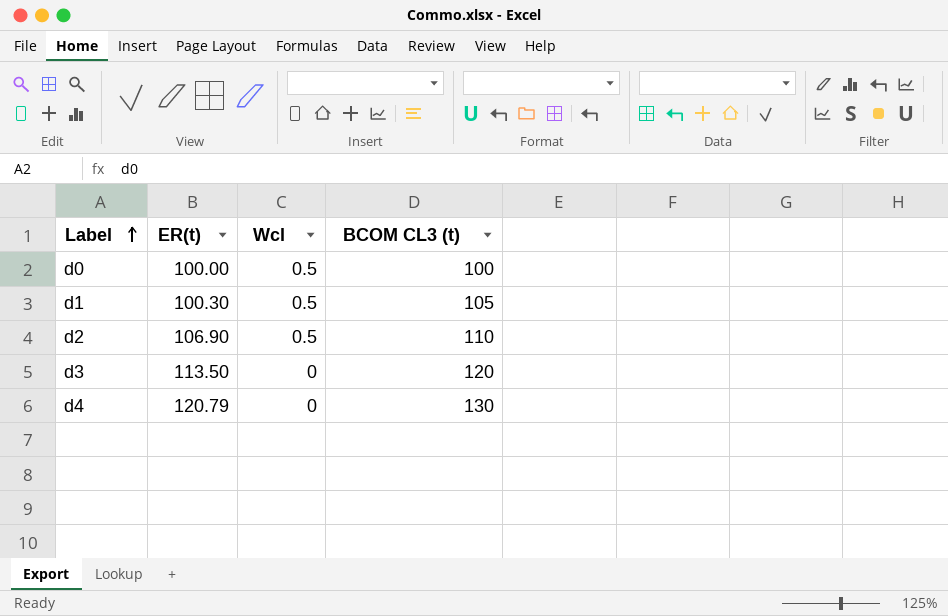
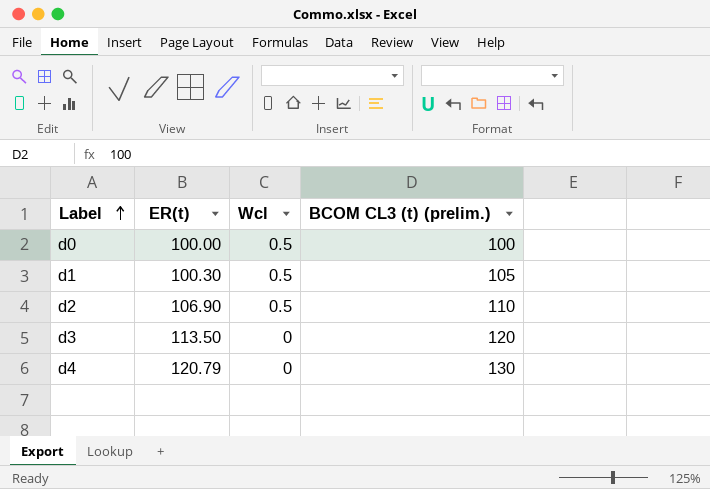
column name: BCOM CL3 (t) -> BCOM CL3 (t) (prelim.)

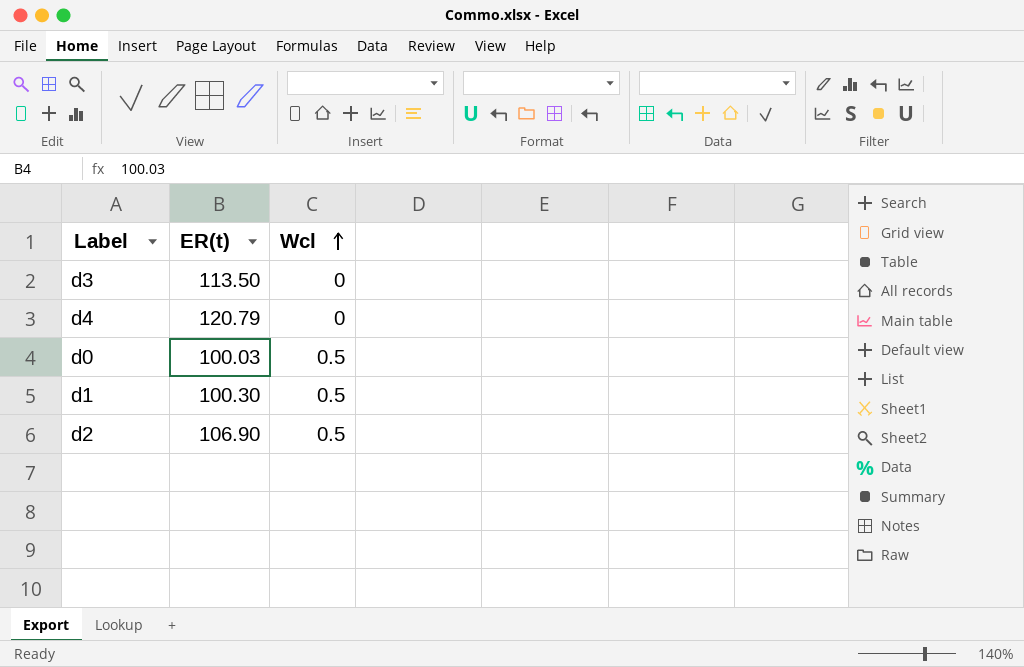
row order: Label ascending -> Wcl ascending
column BCOM CL3 (t) (prelim.) | position: 4 -> none
d0 | ER(t): 100.00 -> 100.03

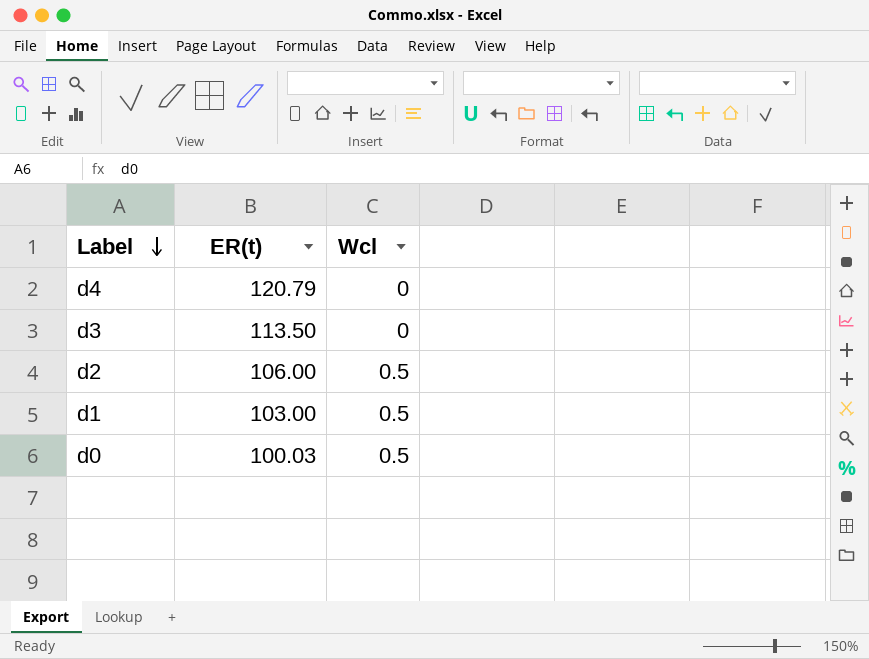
row order: Wcl ascending -> Label descending
d2 | ER(t): 106.90 -> 106.00
d1 | ER(t): 100.30 -> 103.00

